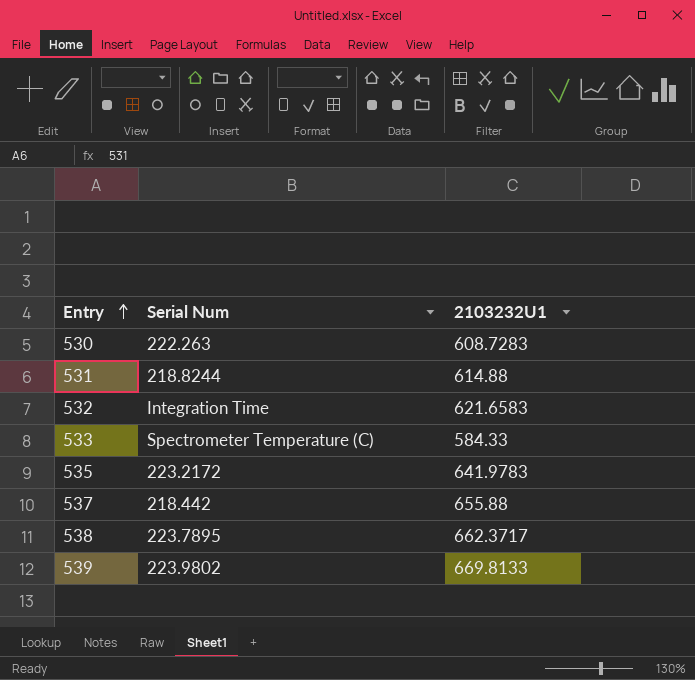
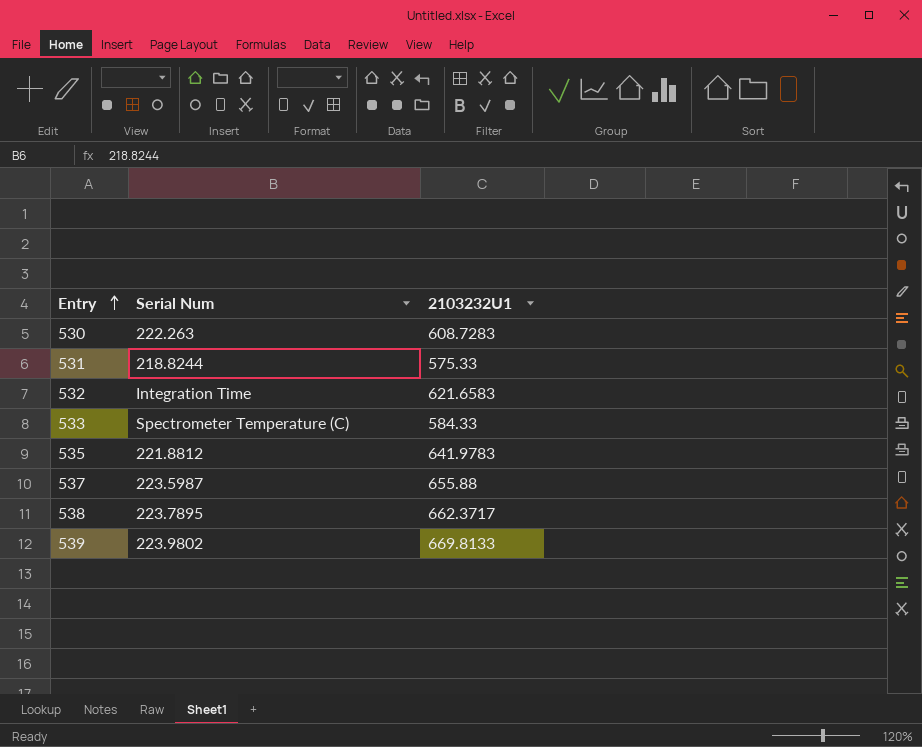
531 | 2103232U1: 614.88 -> 575.33
535 | Serial Num: 223.2172 -> 221.8812
537 | Serial Num: 218.442 -> 223.5987

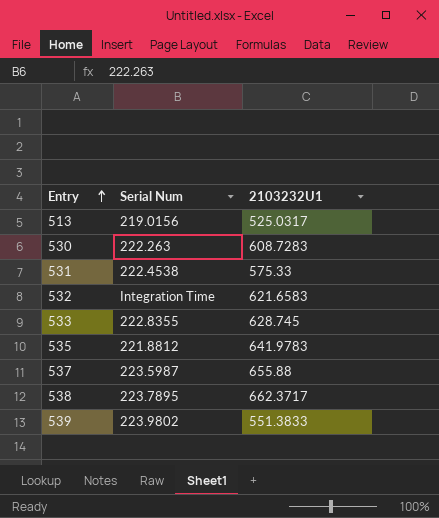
row 513: none -> 219.0156 | 525.0317
531 | Serial Num: 218.8244 -> 222.4538
533 | Serial Num: Spectrometer Temperature (C) -> 222.8355
533 | 2103232U1: 584.33 -> 628.745
539 | 2103232U1: 669.8133 -> 551.3833

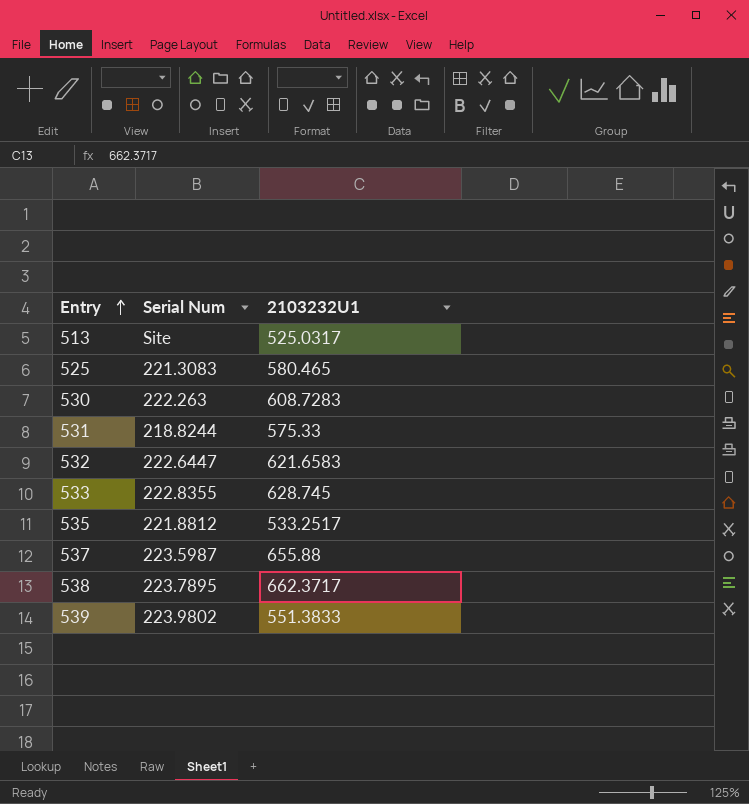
513 | Serial Num: 219.0156 -> Site
row 525: none -> 221.3083 | 580.465
531 | Serial Num: 222.4538 -> 218.8244
532 | Serial Num: Integration Time -> 222.6447
535 | 2103232U1: 641.9783 -> 533.2517

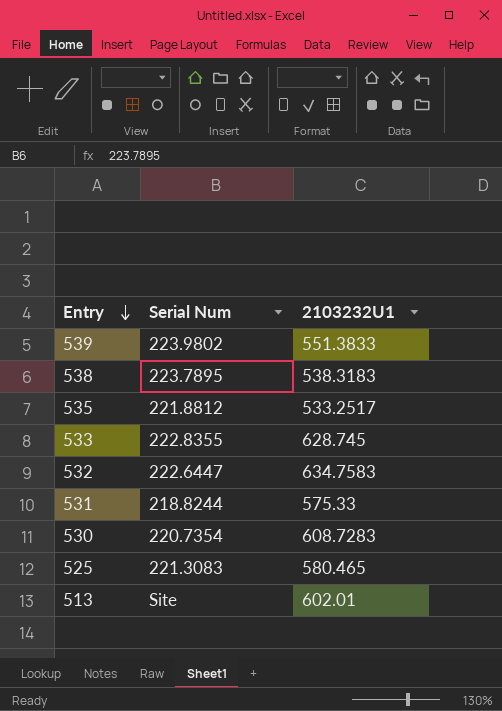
row order: Entry ascending -> Entry descending
row 537: 223.5987 | 655.88 -> none
538 | 2103232U1: 662.3717 -> 538.3183
532 | 2103232U1: 621.6583 -> 634.7583
530 | Serial Num: 222.263 -> 220.7354
513 | 2103232U1: 525.0317 -> 602.01

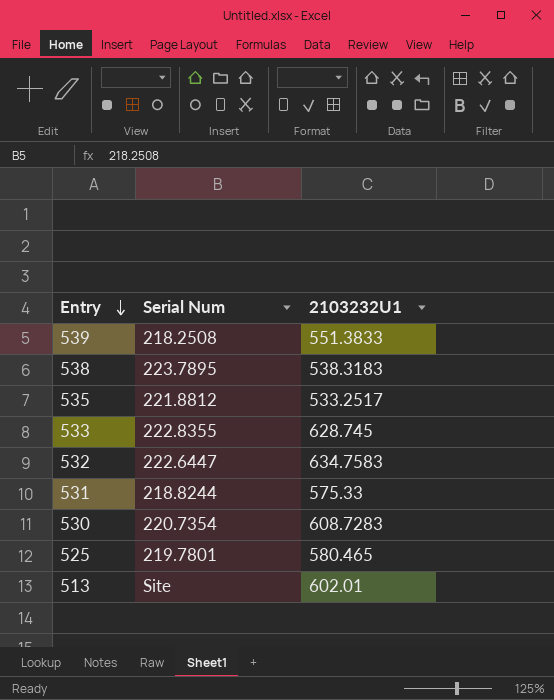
539 | Serial Num: 223.9802 -> 218.2508
525 | Serial Num: 221.3083 -> 219.7801

